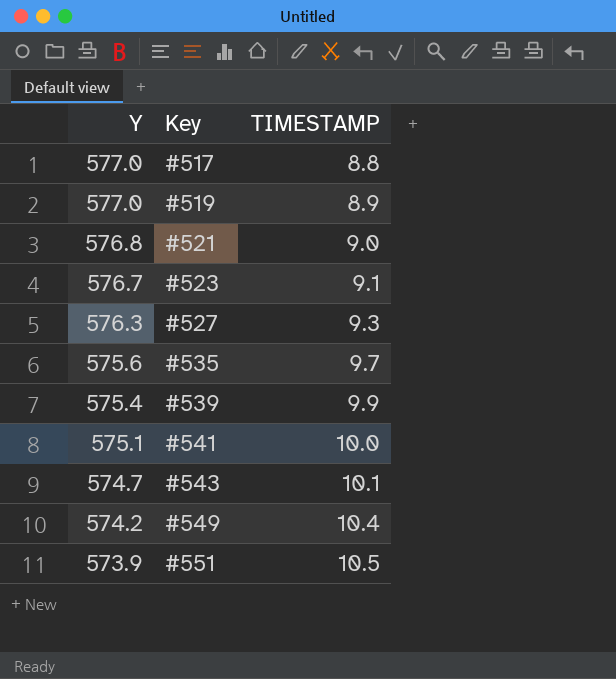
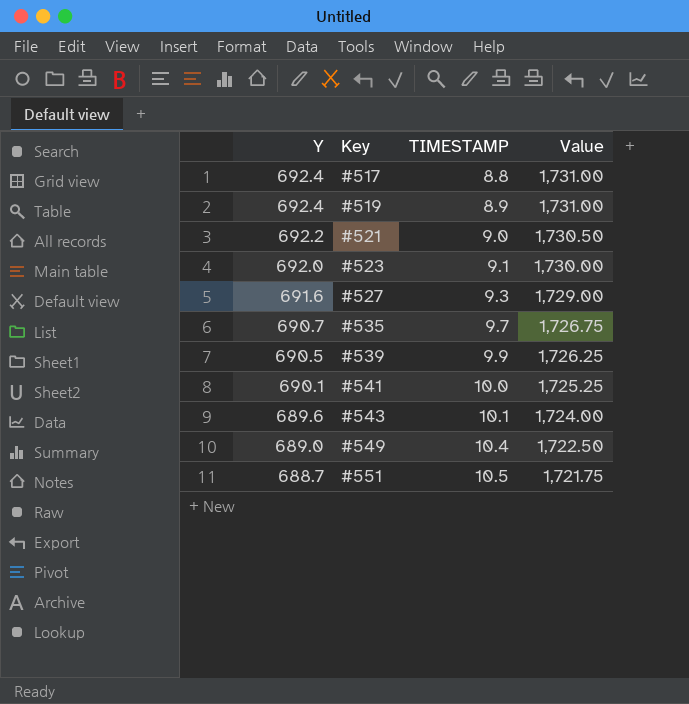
column Value | formula: none -> [Y] * 2.5
#517 | Y: 577.0 -> 692.4
#519 | Y: 577.0 -> 692.4
#521 | Y: 576.8 -> 692.2
#523 | Y: 576.7 -> 692.0
#527 | Y: 576.3 -> 691.6
#535 | Y: 575.6 -> 690.7
#539 | Y: 575.4 -> 690.5
#541 | Y: 575.1 -> 690.1
#543 | Y: 574.7 -> 689.6
#549 | Y: 574.2 -> 689.0
#551 | Y: 573.9 -> 688.7

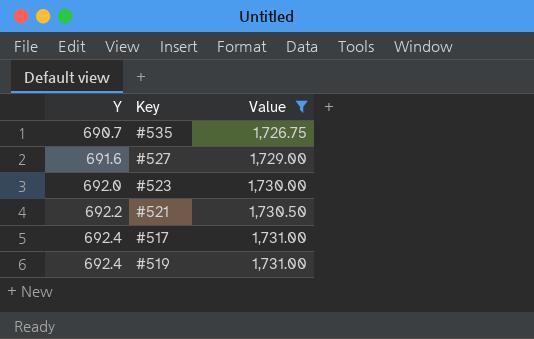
filter: none -> Value >= 1,726.75
row order: Y descending -> Y ascending
column TIMESTAMP | position: 3 -> none

